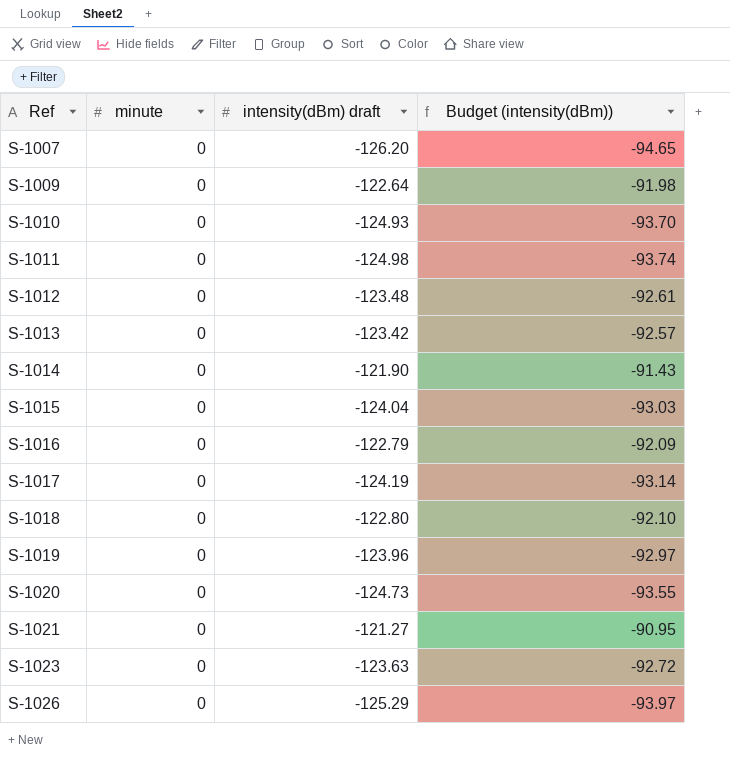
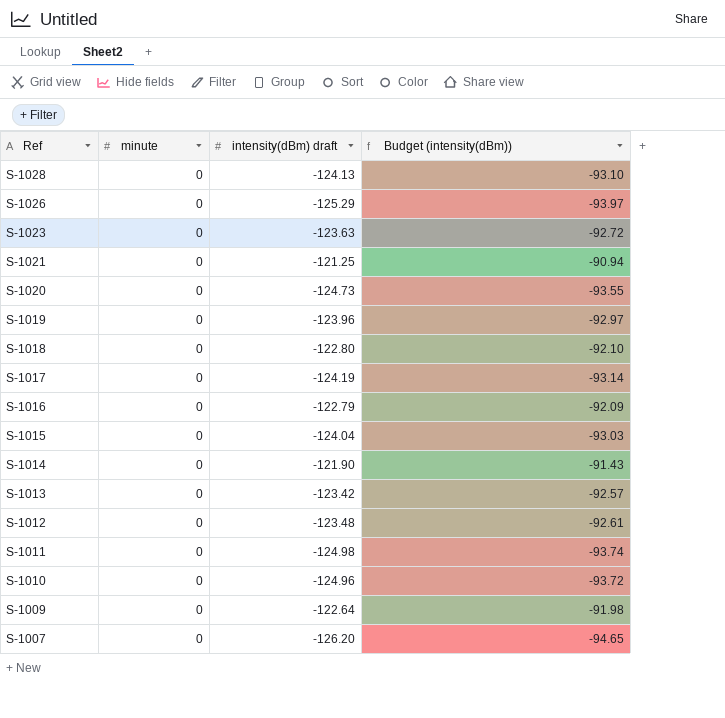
row order: Ref ascending -> Ref descending
row S-1028: none -> 0 | -124.13 | -93.10
S-1021 | intensity(dBm) draft: -121.27 -> -121.25
S-1021 | Budget (intensity(dBm)): -90.95 -> -90.94
S-1010 | intensity(dBm) draft: -124.93 -> -124.96
S-1010 | Budget (intensity(dBm)): -93.70 -> -93.72

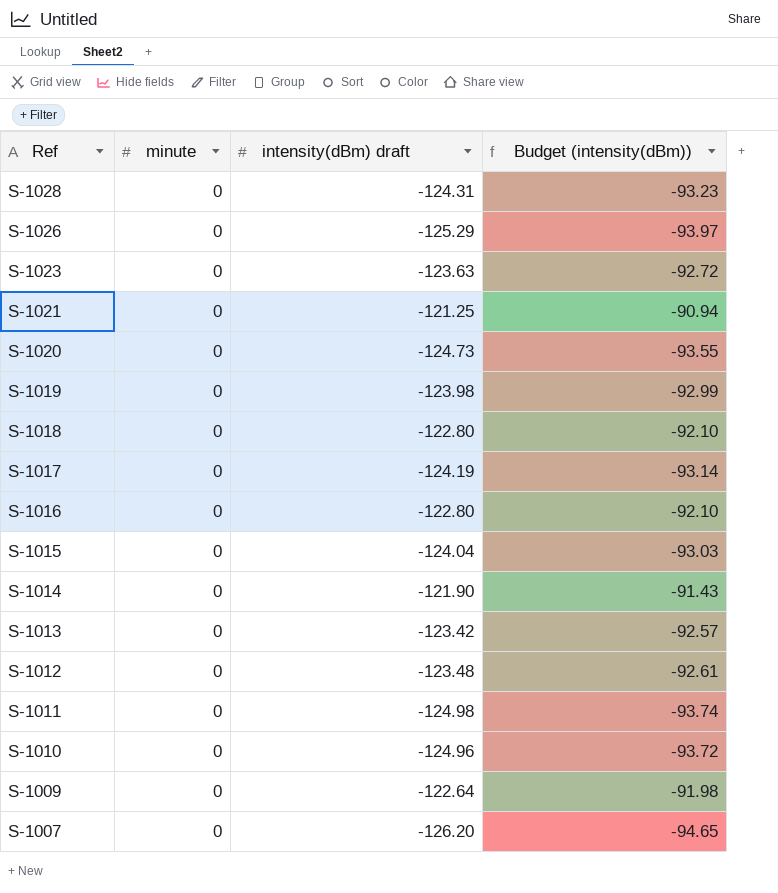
S-1028 | intensity(dBm) draft: -124.13 -> -124.31
S-1028 | Budget (intensity(dBm)): -93.10 -> -93.23
S-1019 | intensity(dBm) draft: -123.96 -> -123.98
S-1019 | Budget (intensity(dBm)): -92.97 -> -92.99
S-1016 | intensity(dBm) draft: -122.79 -> -122.80
S-1016 | Budget (intensity(dBm)): -92.09 -> -92.10

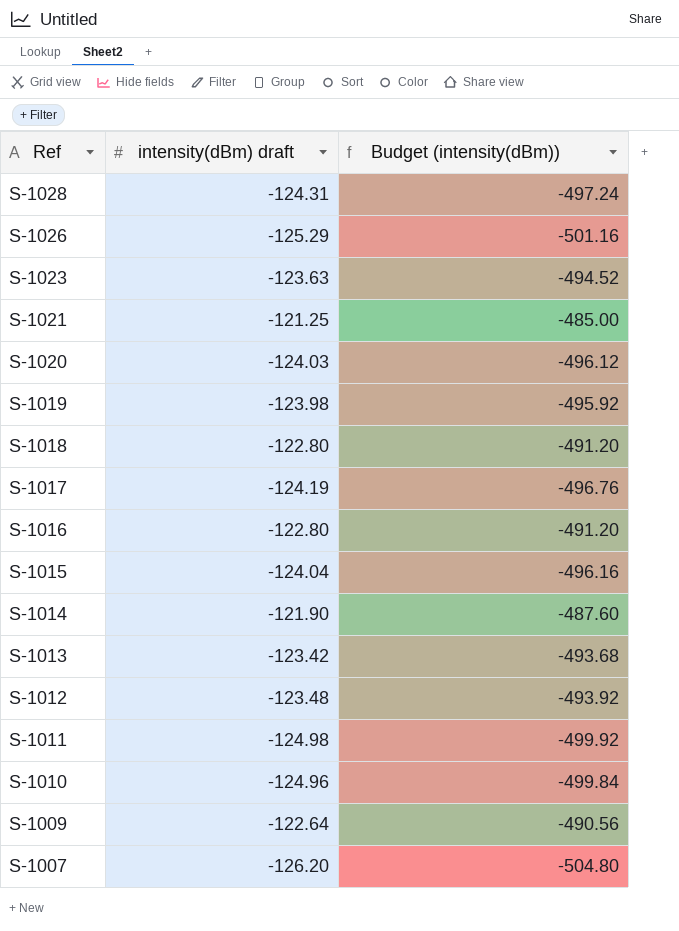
column minute | position: 2 -> none
column Budget (intensity(dBm)) | formula: [intensity(dBm) draft] * 0.75 -> [intensity(dBm) draft] * 4
S-1020 | intensity(dBm) draft: -124.73 -> -124.03

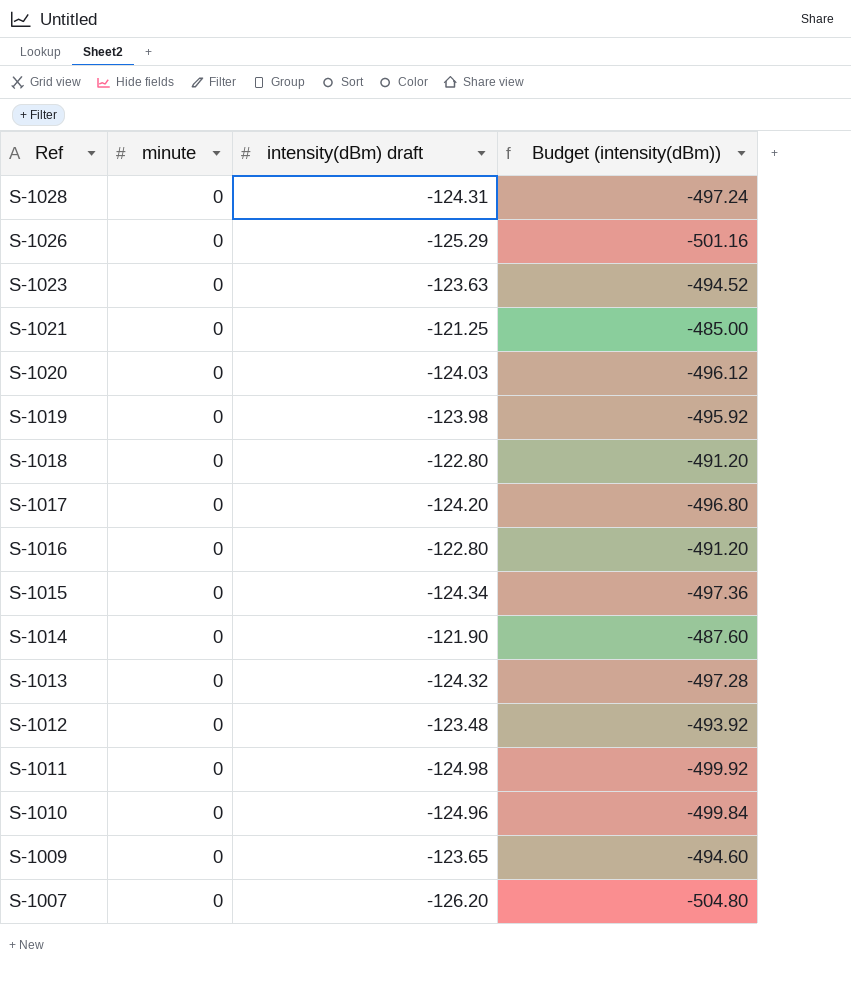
column minute | position: none -> 2
S-1017 | intensity(dBm) draft: -124.19 -> -124.20
S-1017 | Budget (intensity(dBm)): -496.76 -> -496.80
S-1015 | intensity(dBm) draft: -124.04 -> -124.34
S-1015 | Budget (intensity(dBm)): -496.16 -> -497.36
S-1013 | intensity(dBm) draft: -123.42 -> -124.32
S-1013 | Budget (intensity(dBm)): -493.68 -> -497.28
S-1009 | intensity(dBm) draft: -122.64 -> -123.65
S-1009 | Budget (intensity(dBm)): -490.56 -> -494.60

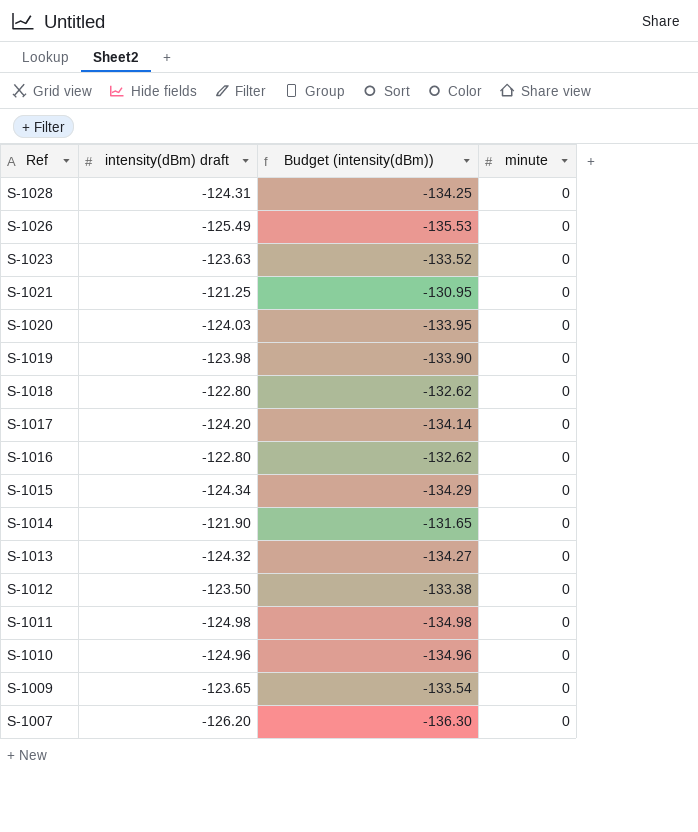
column Budget (intensity(dBm)) | formula: [intensity(dBm) draft] * 4 -> [intensity(dBm) draft] * 1.08
column minute | position: 2 -> 4
S-1026 | intensity(dBm) draft: -125.29 -> -125.49
S-1012 | intensity(dBm) draft: -123.48 -> -123.50

